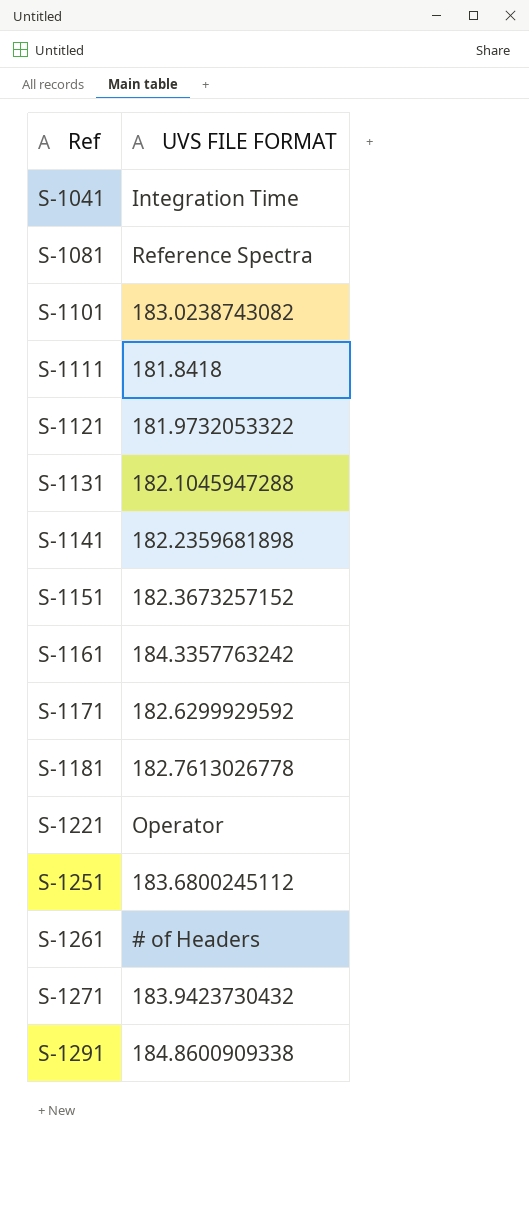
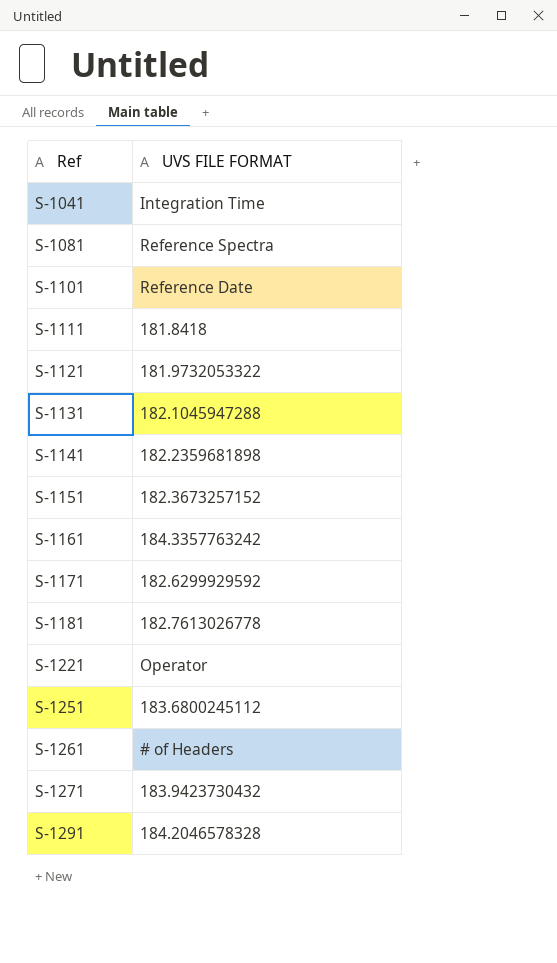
S-1101 | UVS FILE FORMAT: 183.0238743082 -> Reference Date
S-1291 | UVS FILE FORMAT: 184.8600909338 -> 184.2046578328

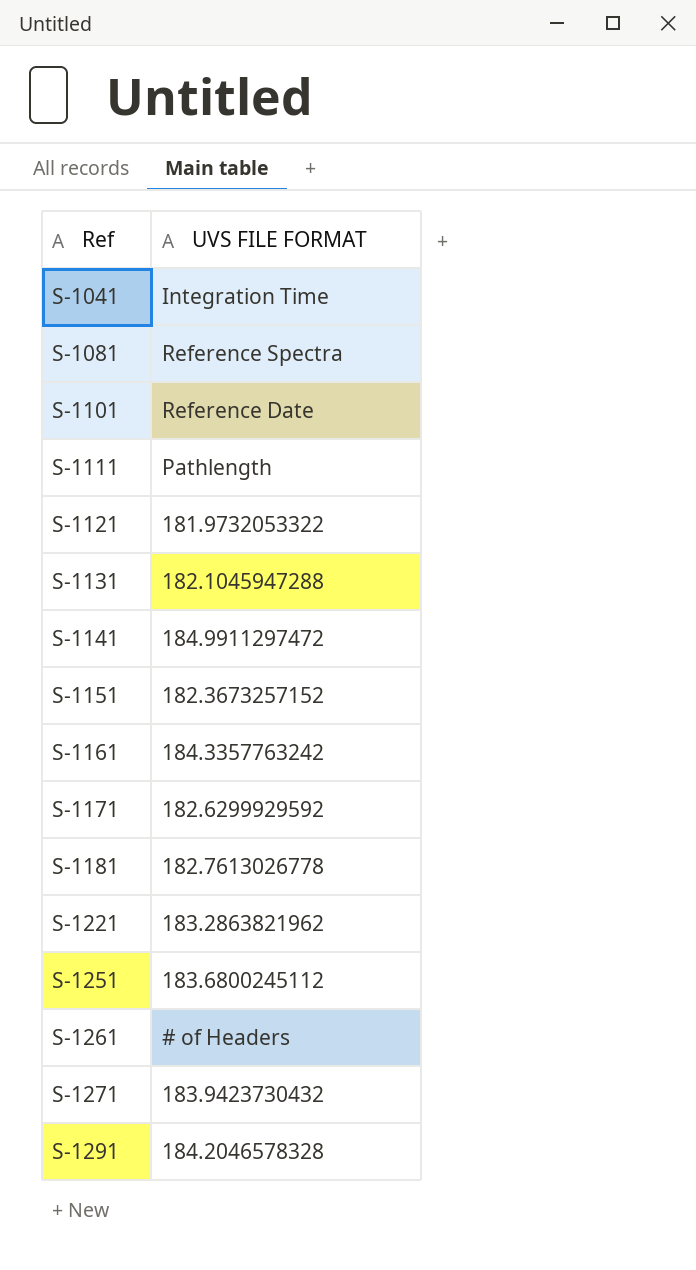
S-1111 | UVS FILE FORMAT: 181.8418 -> Pathlength
S-1141 | UVS FILE FORMAT: 182.2359681898 -> 184.9911297472
S-1221 | UVS FILE FORMAT: Operator -> 183.2863821962

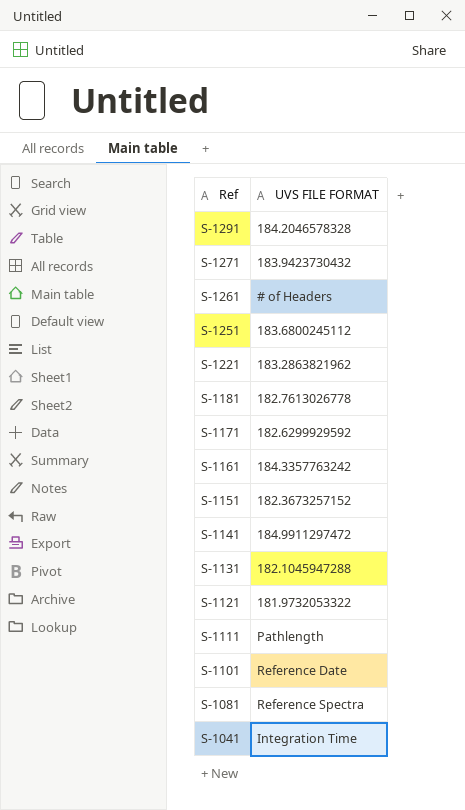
row order: Ref ascending -> Ref descending

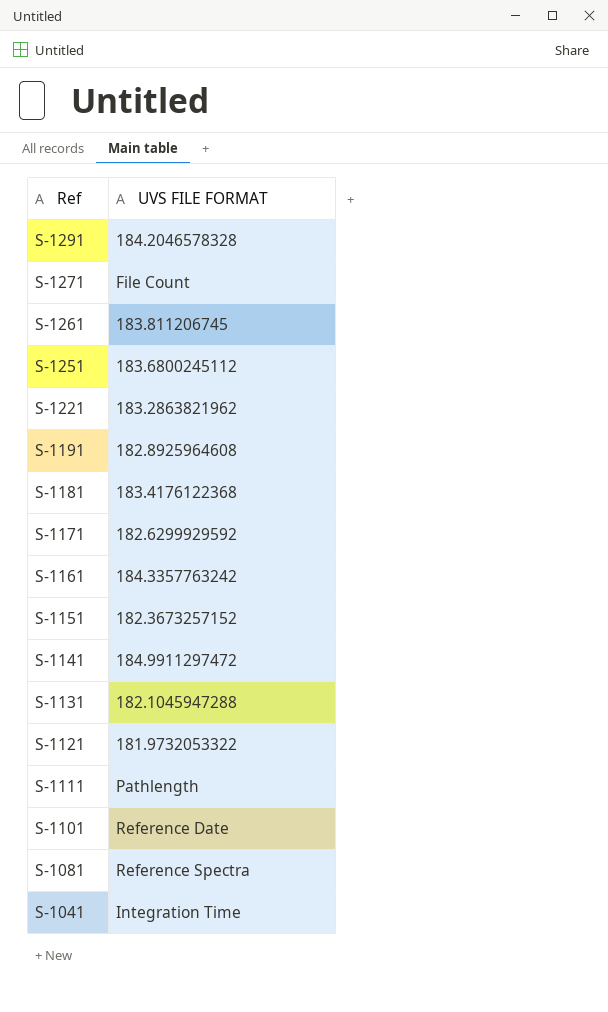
S-1271 | UVS FILE FORMAT: 183.9423730432 -> File Count
S-1261 | UVS FILE FORMAT: # of Headers -> 183.811206745
row S-1191: none -> 182.8925964608
S-1181 | UVS FILE FORMAT: 182.7613026778 -> 183.4176122368

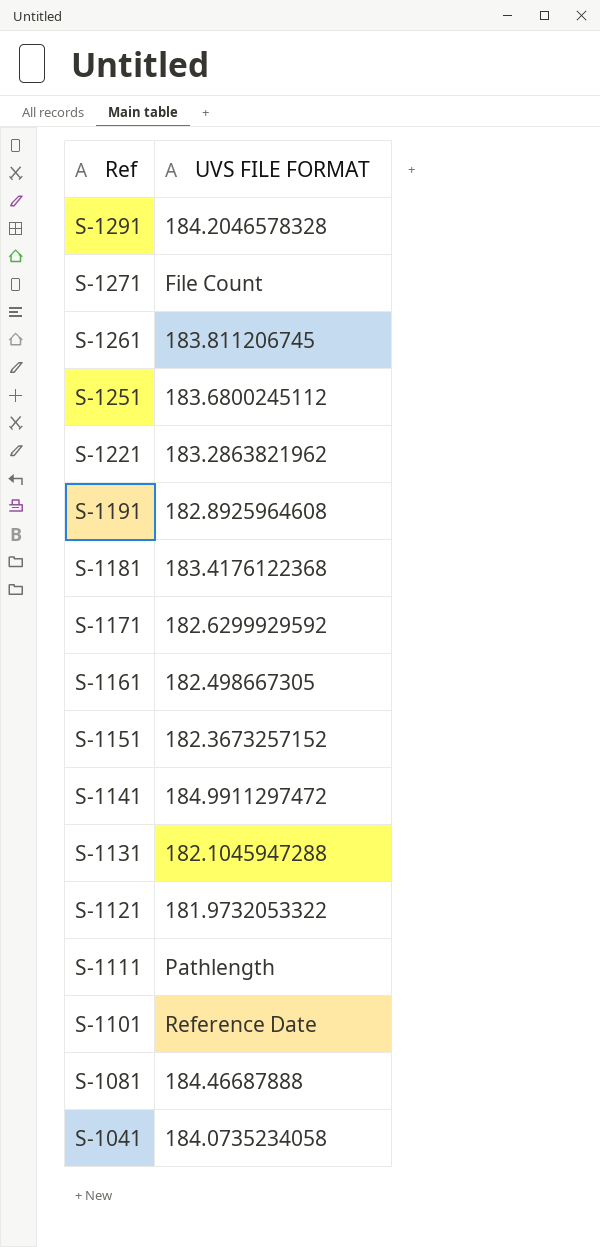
S-1161 | UVS FILE FORMAT: 184.3357763242 -> 182.498667305
S-1081 | UVS FILE FORMAT: Reference Spectra -> 184.46687888
S-1041 | UVS FILE FORMAT: Integration Time -> 184.0735234058

